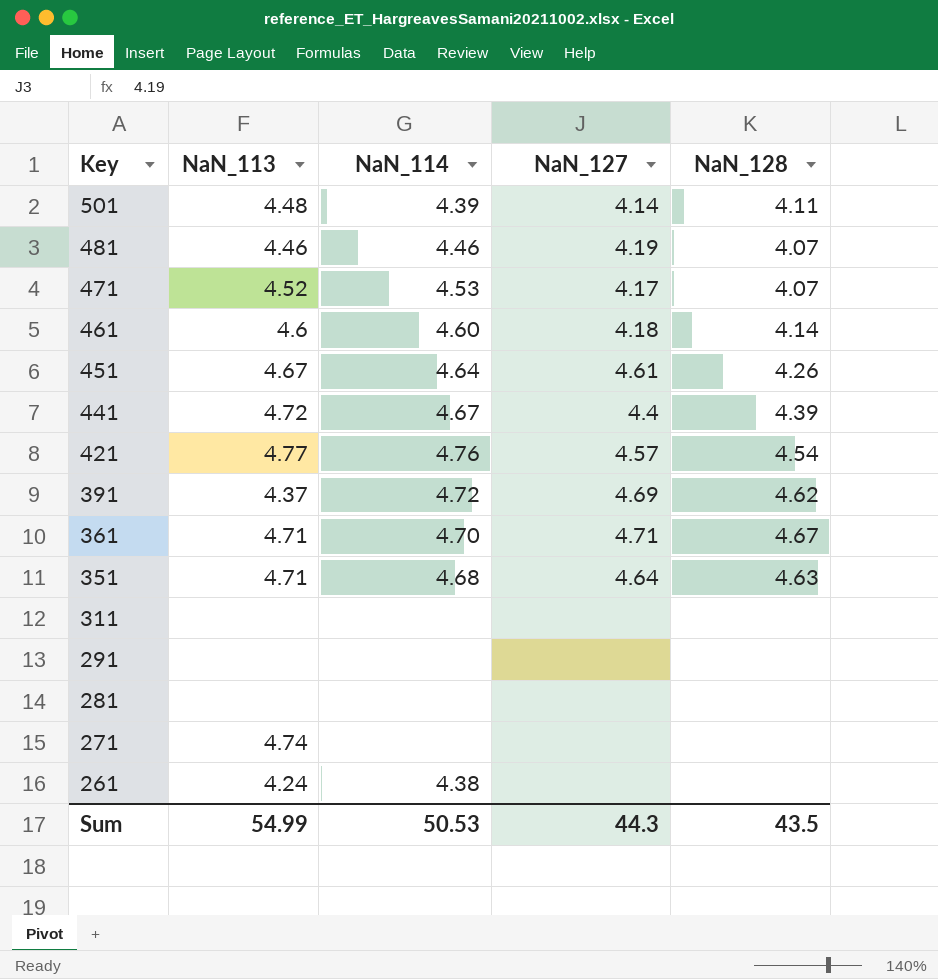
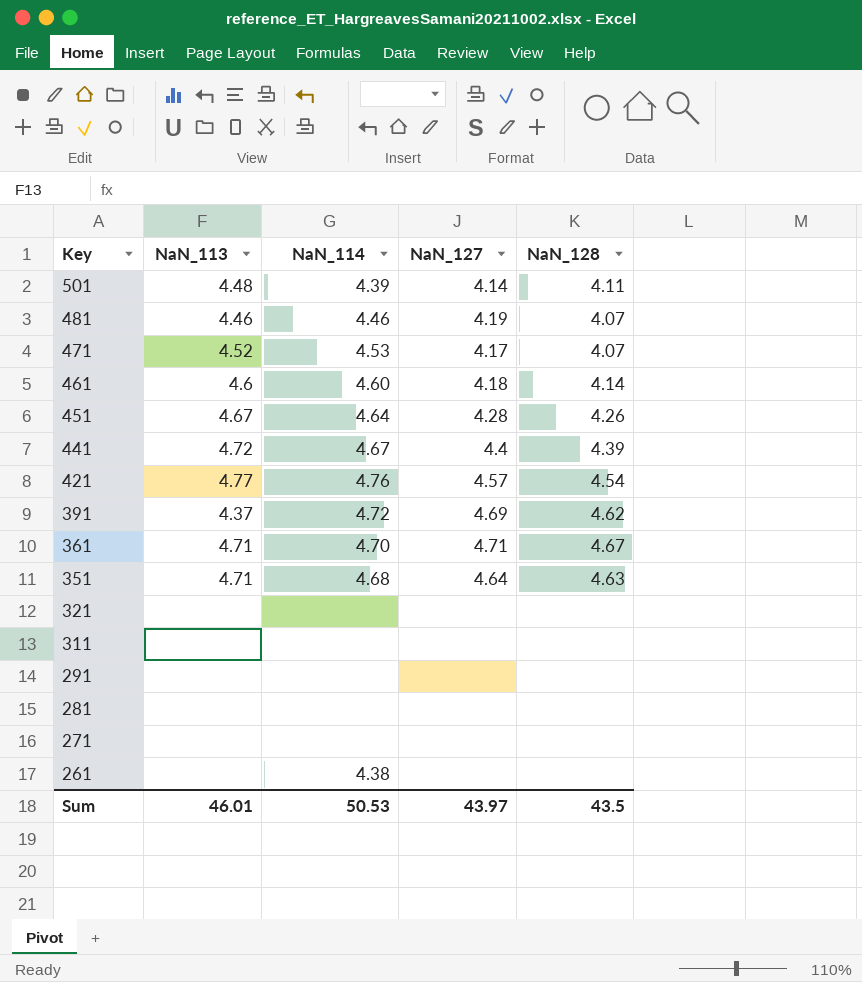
451 | NaN_127: 4.61 -> 4.28
row 321: none -> none | none | none | none
271 | NaN_113: 4.74 -> none
261 | NaN_113: 4.24 -> none
Sum | NaN_113: 54.99 -> 46.01
Sum | NaN_127: 44.3 -> 43.97

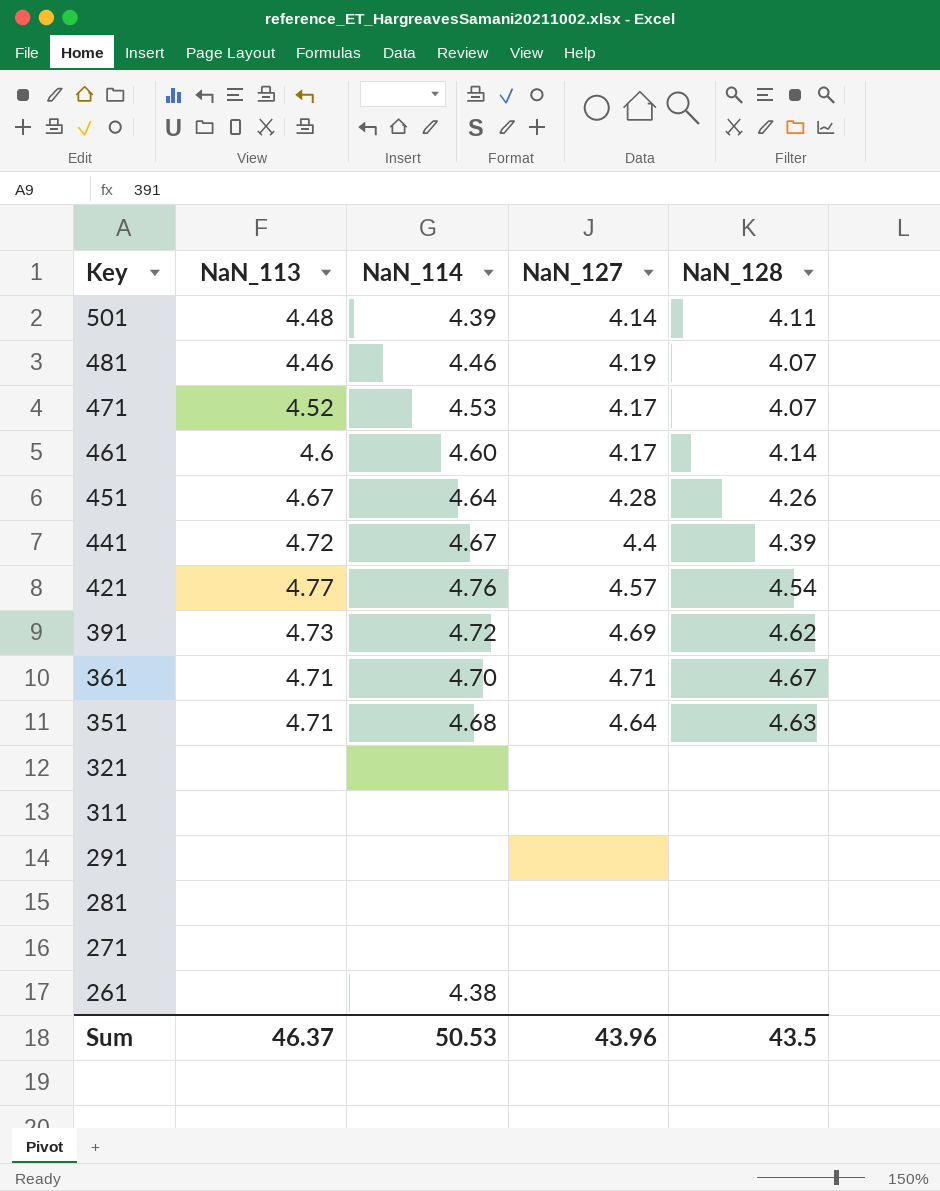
461 | NaN_127: 4.18 -> 4.17
391 | NaN_113: 4.37 -> 4.73
Sum | NaN_113: 46.01 -> 46.37
Sum | NaN_127: 43.97 -> 43.96

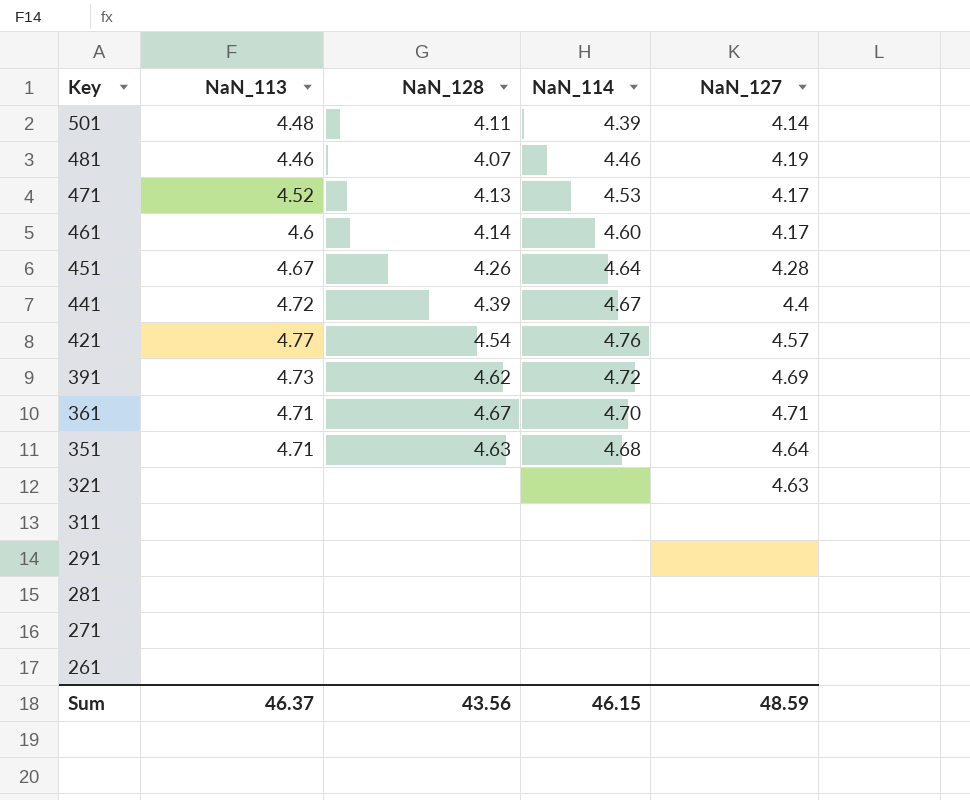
column NaN_128 | position: 5 -> 3
471 | NaN_128: 4.07 -> 4.13
321 | NaN_127: none -> 4.63
261 | NaN_114: 4.38 -> none
Sum | NaN_128: 43.5 -> 43.56
Sum | NaN_114: 50.53 -> 46.15
Sum | NaN_127: 43.96 -> 48.59

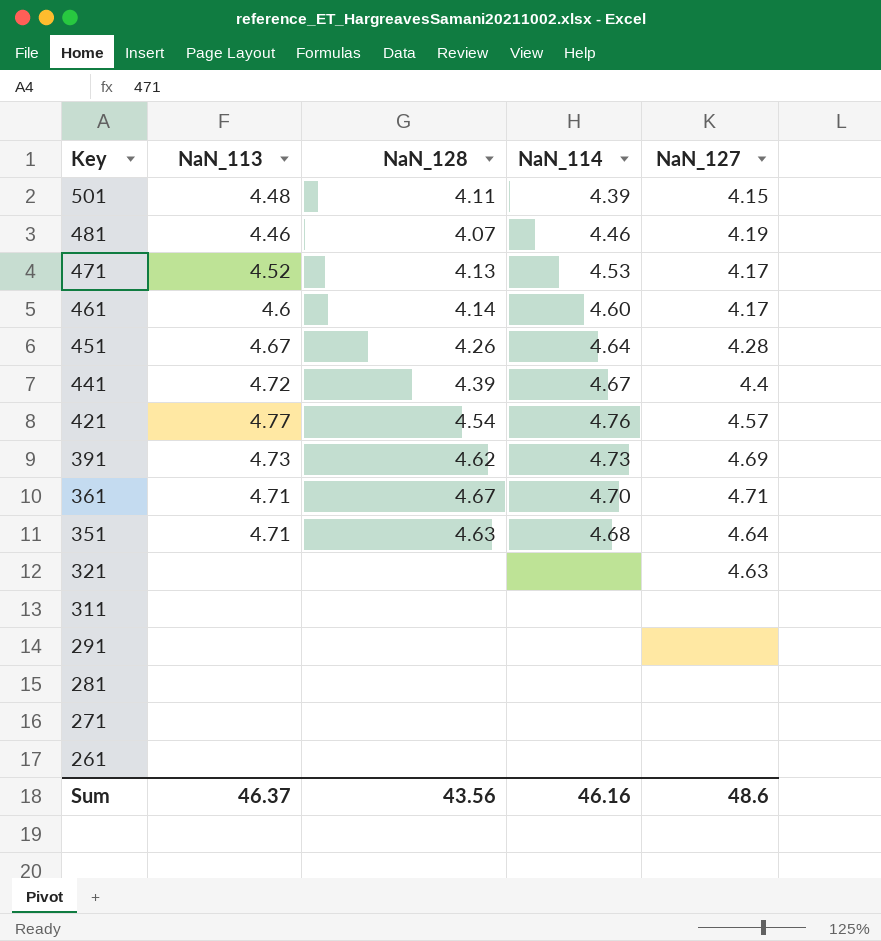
501 | NaN_127: 4.14 -> 4.15
391 | NaN_114: 4.72 -> 4.73
Sum | NaN_114: 46.15 -> 46.16
Sum | NaN_127: 48.59 -> 48.6

